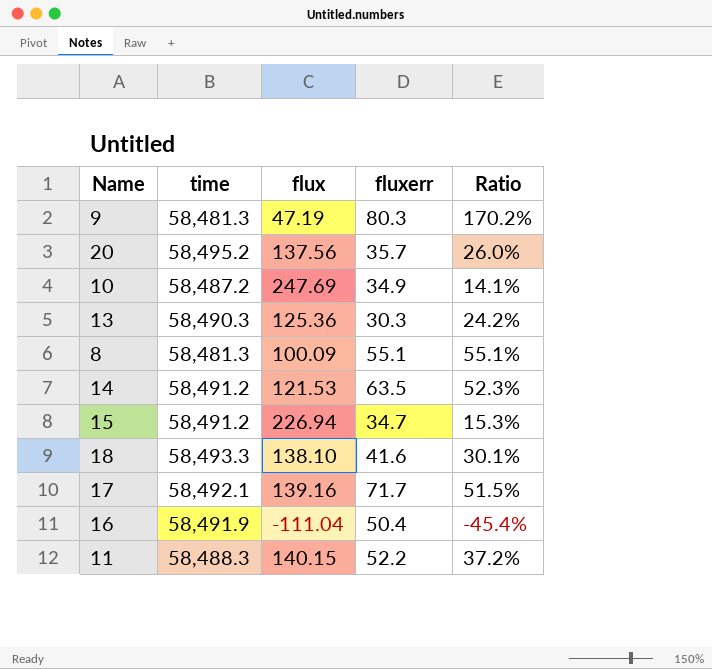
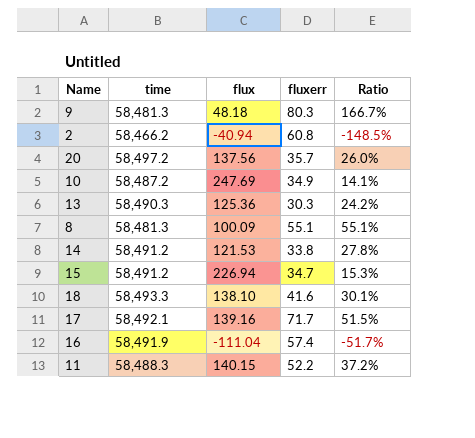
9 | flux: 47.19 -> 48.18
9 | Ratio: 170.2% -> 166.7%
row 2: none -> 58,466.2 | -40.94 | 60.8 | -148.5%
20 | time: 58,495.2 -> 58,497.2
14 | fluxerr: 63.5 -> 33.8
14 | Ratio: 52.3% -> 27.8%
16 | fluxerr: 50.4 -> 57.4
16 | Ratio: -45.4% -> -51.7%

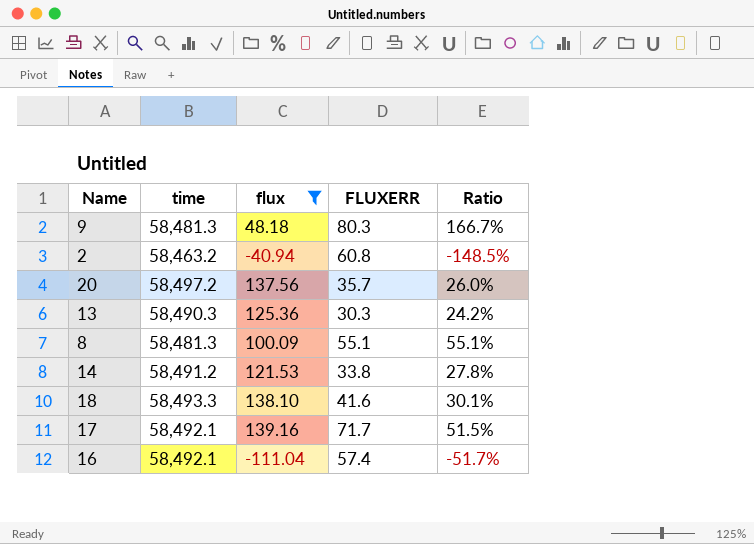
filter: none -> flux <= 139.16
column name: fluxerr -> FLUXERR
2 | time: 58,466.2 -> 58,463.2
16 | time: 58,491.9 -> 58,492.1

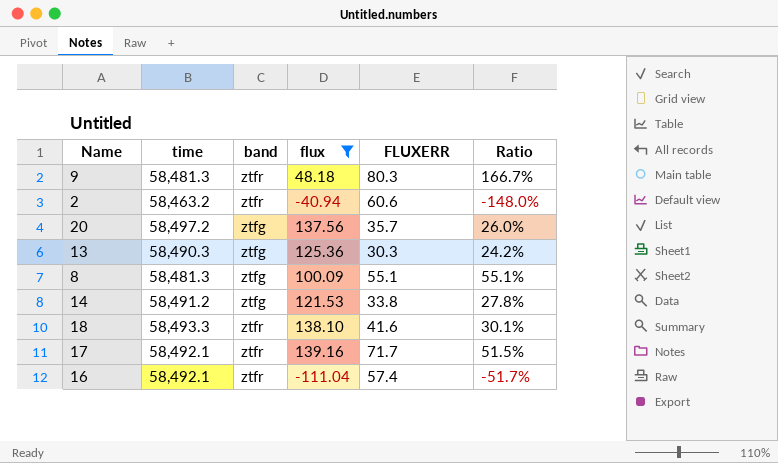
column band | position: none -> 3
2 | FLUXERR: 60.8 -> 60.6
2 | Ratio: -148.5% -> -148.0%

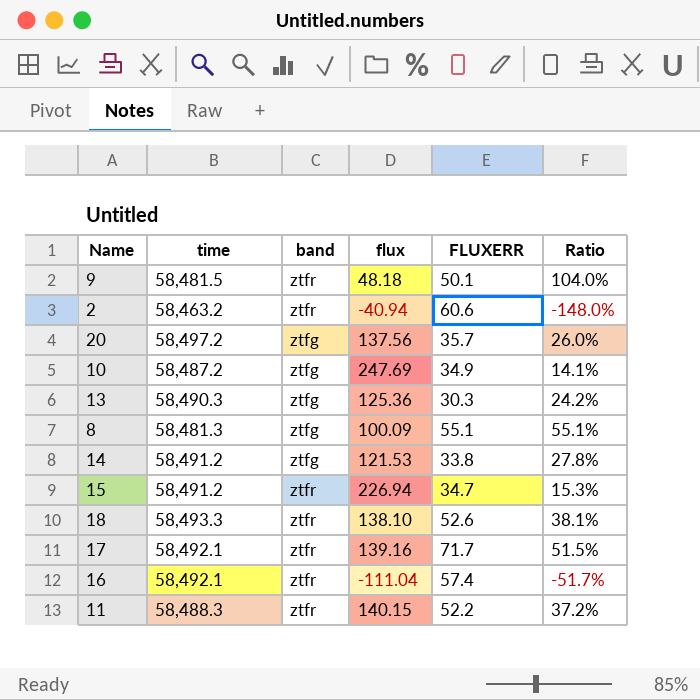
filter: flux <= 139.16 -> none
9 | time: 58,481.3 -> 58,481.5
9 | FLUXERR: 80.3 -> 50.1
9 | Ratio: 166.7% -> 104.0%
18 | FLUXERR: 41.6 -> 52.6
18 | Ratio: 30.1% -> 38.1%

